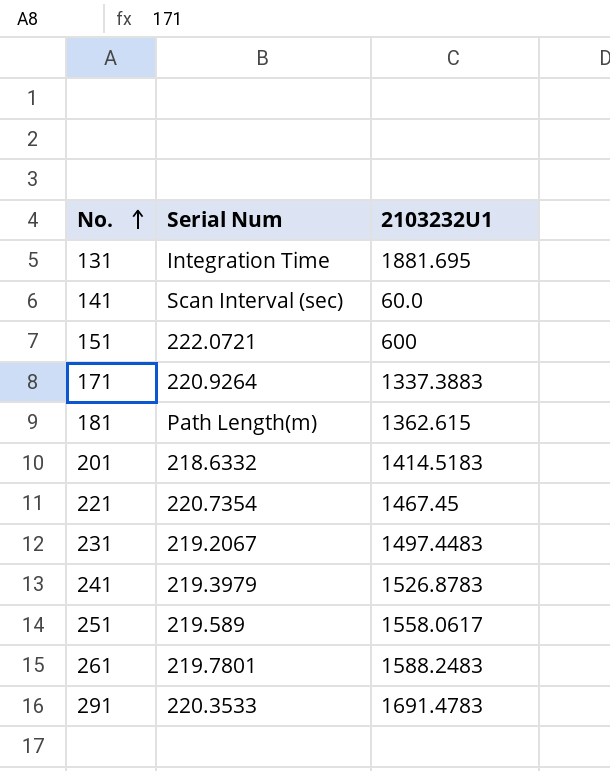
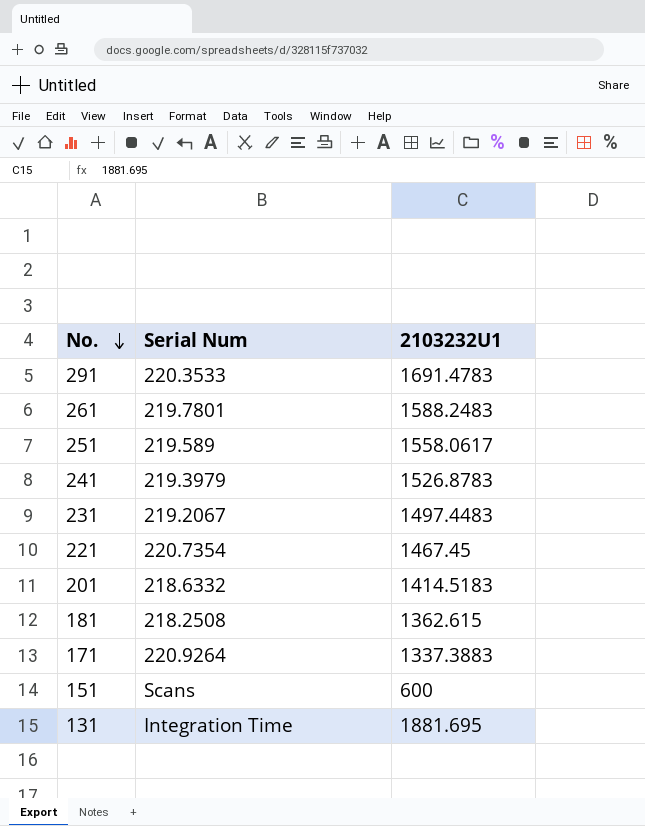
row order: No. ascending -> No. descending
row 141: Scan Interval (sec) | 60.0 -> none
181 | Serial Num: Path Length(m) -> 218.2508
151 | Serial Num: 222.0721 -> Scans

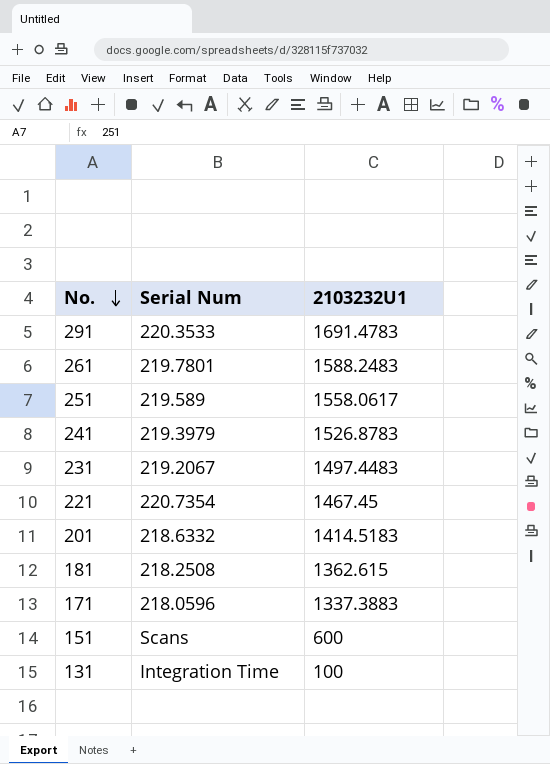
171 | Serial Num: 220.9264 -> 218.0596
131 | 2103232U1: 1881.695 -> 100

